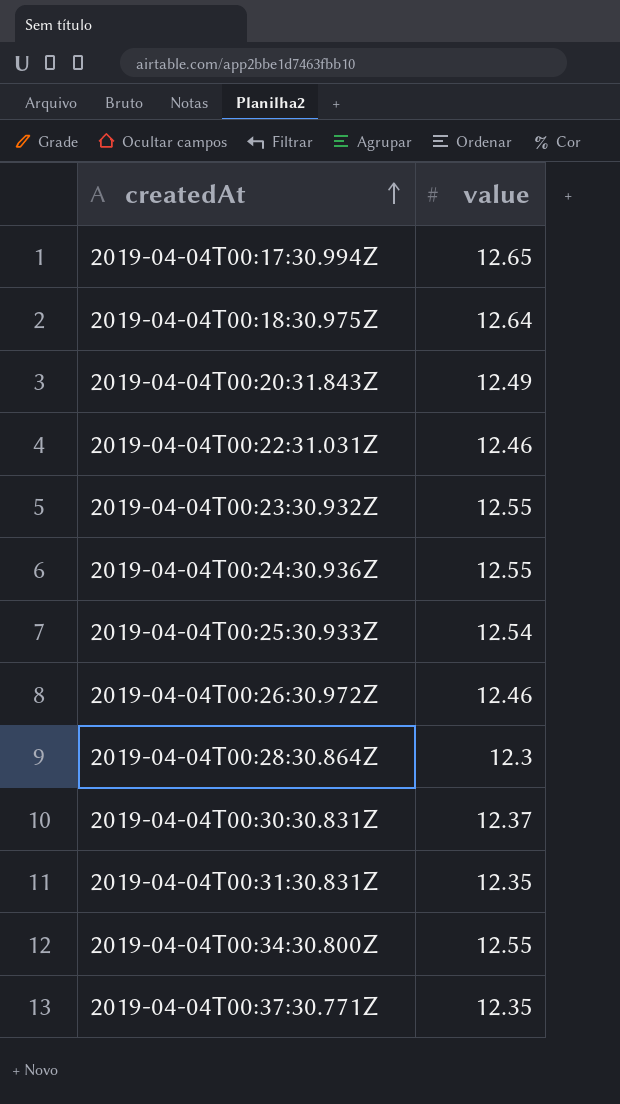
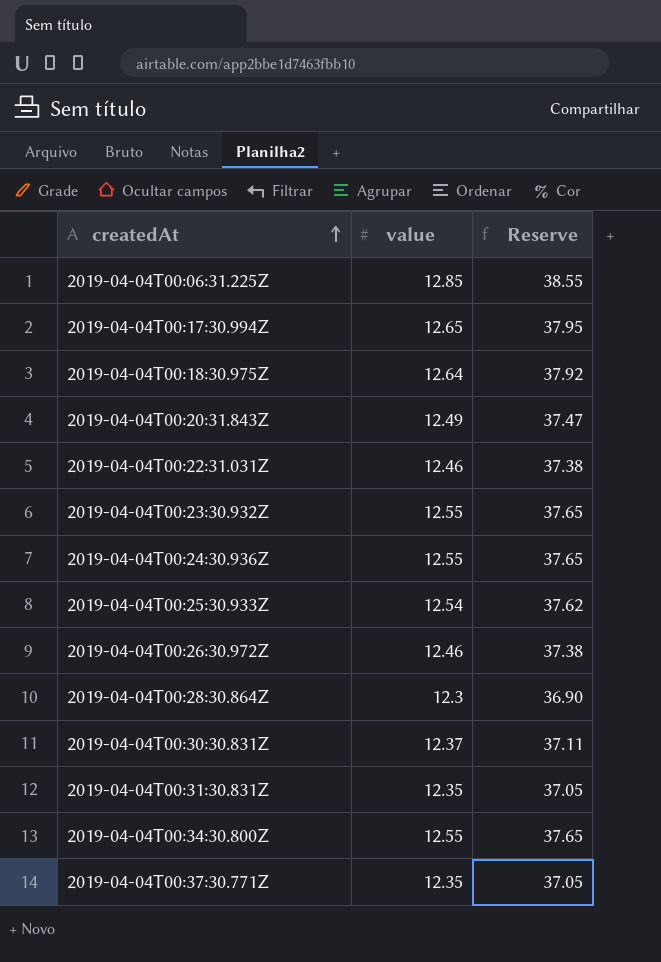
column Reserve | formula: none -> [value] * 3
row 2019-04-04T00:06:31.225Z: none -> 12.85 | 38.55

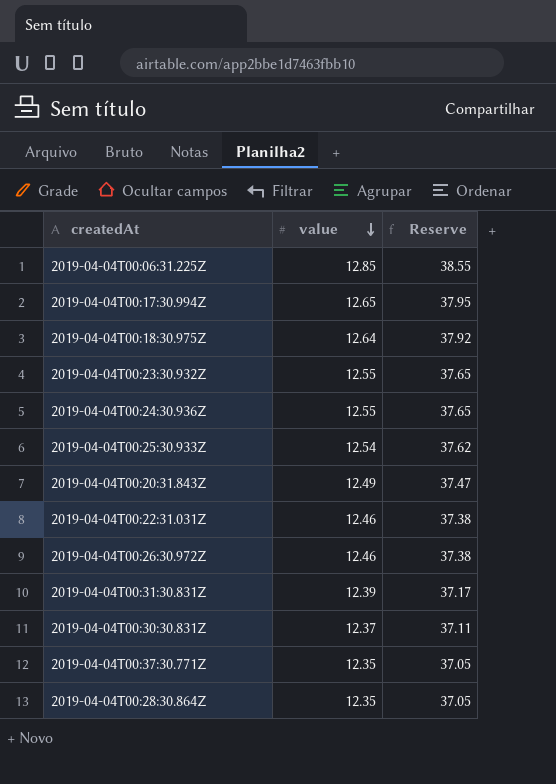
row order: createdAt ascending -> value descending
row 2019-04-04T00:34:30.800Z: 12.55 | 37.65 -> none
2019-04-04T00:31:30.831Z | value: 12.35 -> 12.39
2019-04-04T00:31:30.831Z | Reserve: 37.05 -> 37.17
2019-04-04T00:28:30.864Z | value: 12.3 -> 12.35
2019-04-04T00:28:30.864Z | Reserve: 36.90 -> 37.05

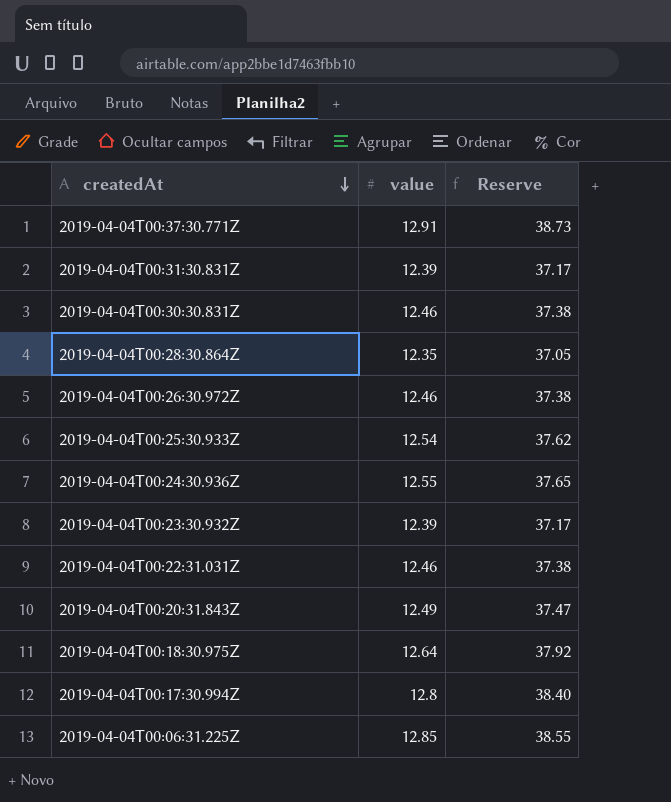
row order: value descending -> createdAt descending
2019-04-04T00:37:30.771Z | value: 12.35 -> 12.91
2019-04-04T00:37:30.771Z | Reserve: 37.05 -> 38.73
2019-04-04T00:30:30.831Z | value: 12.37 -> 12.46
2019-04-04T00:30:30.831Z | Reserve: 37.11 -> 37.38
2019-04-04T00:23:30.932Z | value: 12.55 -> 12.39
2019-04-04T00:23:30.932Z | Reserve: 37.65 -> 37.17
2019-04-04T00:17:30.994Z | value: 12.65 -> 12.8
2019-04-04T00:17:30.994Z | Reserve: 37.95 -> 38.40

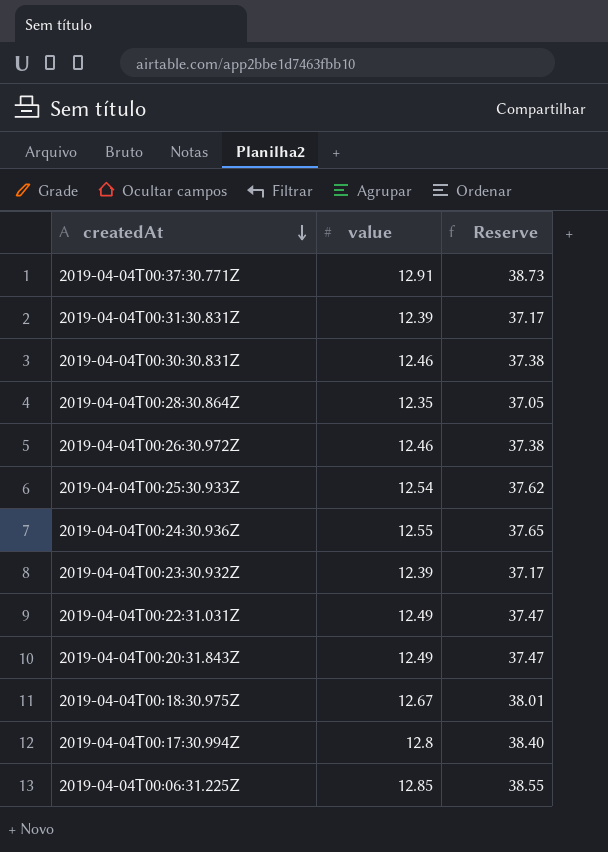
2019-04-04T00:22:31.031Z | value: 12.46 -> 12.49
2019-04-04T00:22:31.031Z | Reserve: 37.38 -> 37.47
2019-04-04T00:18:30.975Z | value: 12.64 -> 12.67
2019-04-04T00:18:30.975Z | Reserve: 37.92 -> 38.01

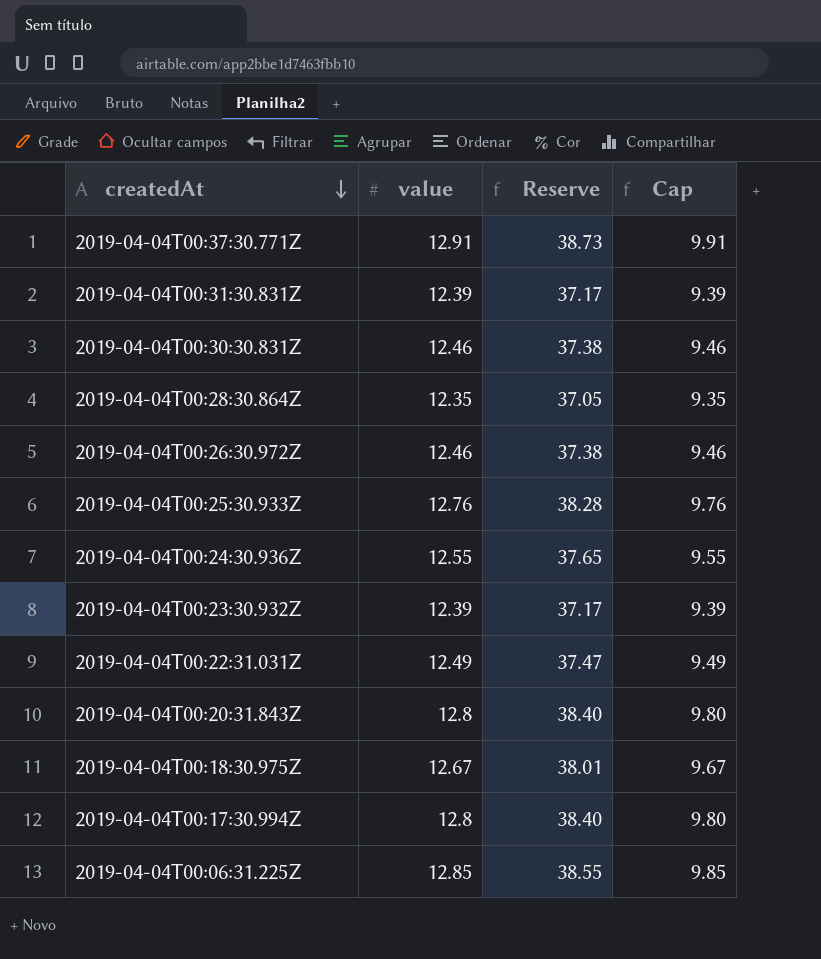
column Cap | formula: none -> [value] - 3
2019-04-04T00:25:30.933Z | value: 12.54 -> 12.76
2019-04-04T00:25:30.933Z | Reserve: 37.62 -> 38.28
2019-04-04T00:20:31.843Z | value: 12.49 -> 12.8
2019-04-04T00:20:31.843Z | Reserve: 37.47 -> 38.40

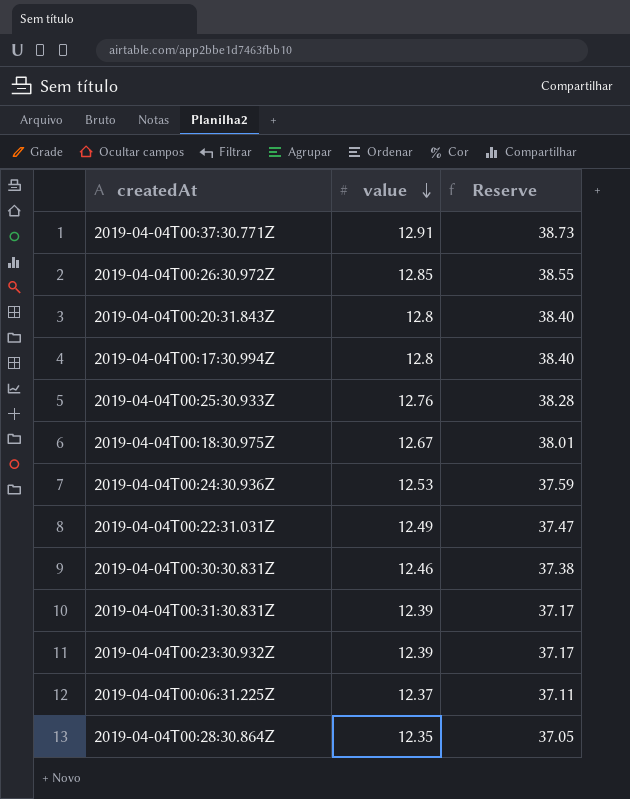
row order: createdAt descending -> value descending
column Cap | formula: [value] - 3 -> none
2019-04-04T00:26:30.972Z | value: 12.46 -> 12.85
2019-04-04T00:26:30.972Z | Reserve: 37.38 -> 38.55
2019-04-04T00:24:30.936Z | value: 12.55 -> 12.53
2019-04-04T00:24:30.936Z | Reserve: 37.65 -> 37.59
2019-04-04T00:06:31.225Z | value: 12.85 -> 12.37
2019-04-04T00:06:31.225Z | Reserve: 38.55 -> 37.11

